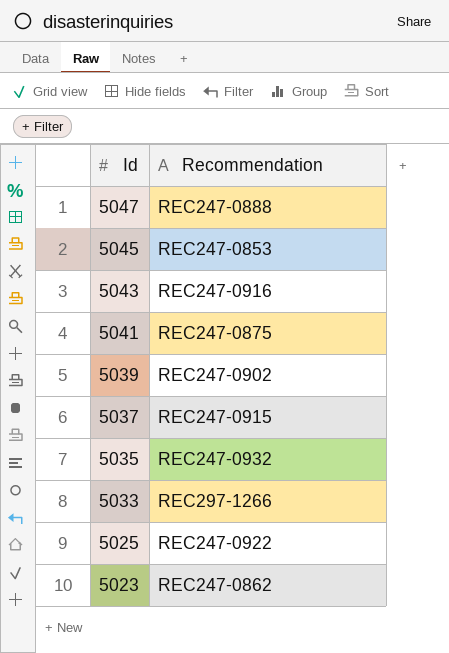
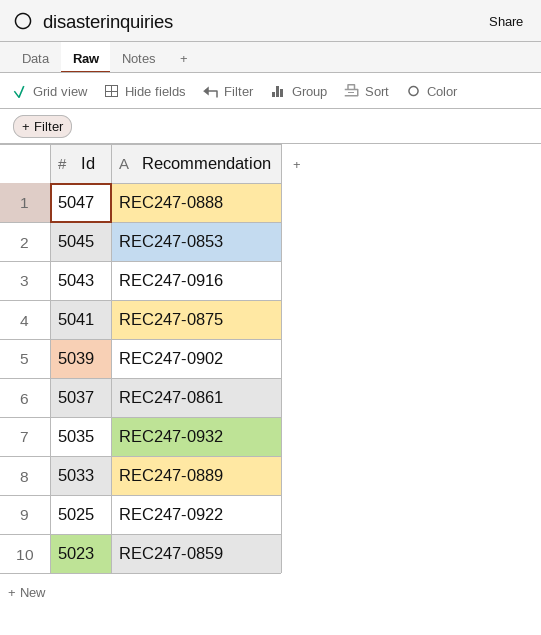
5037 | Recommendation: REC247-0915 -> REC247-0861
5033 | Recommendation: REC297-1266 -> REC247-0889
5023 | Recommendation: REC247-0862 -> REC247-0859

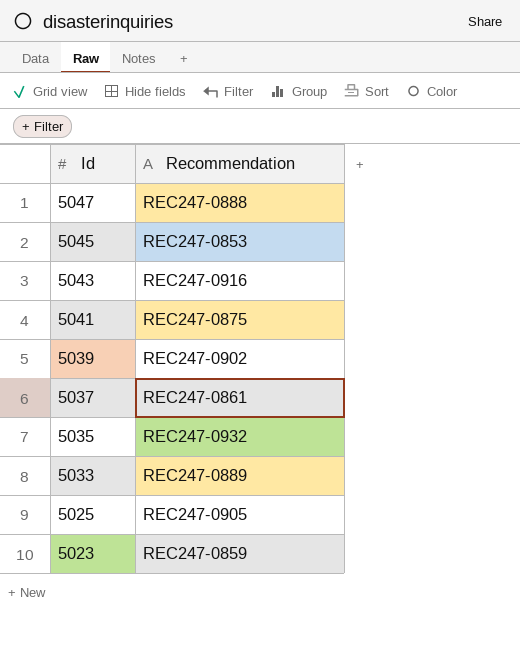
5025 | Recommendation: REC247-0922 -> REC247-0905

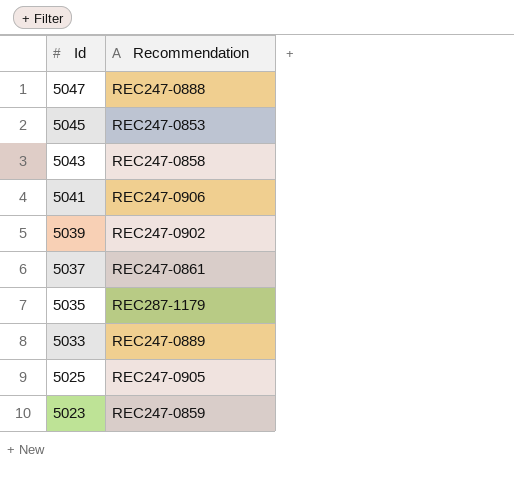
5043 | Recommendation: REC247-0916 -> REC247-0858
5041 | Recommendation: REC247-0875 -> REC247-0906
5035 | Recommendation: REC247-0932 -> REC287-1179

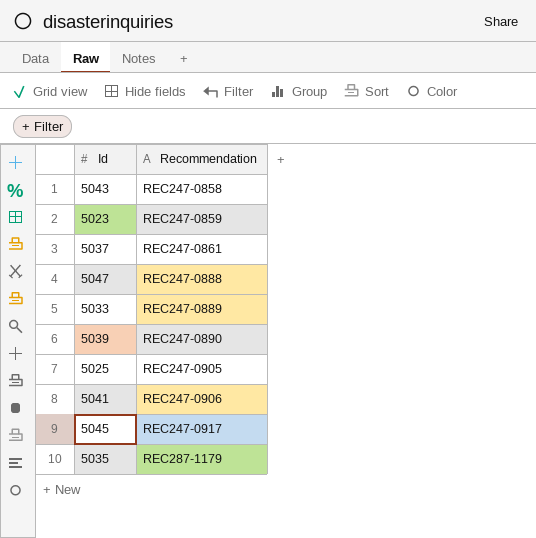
row order: Id descending -> Recommendation ascending
5039 | Recommendation: REC247-0902 -> REC247-0890
5045 | Recommendation: REC247-0853 -> REC247-0917

